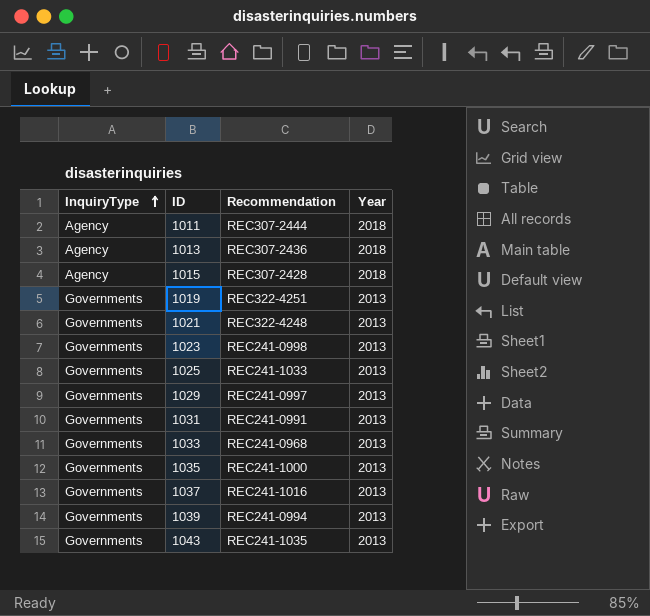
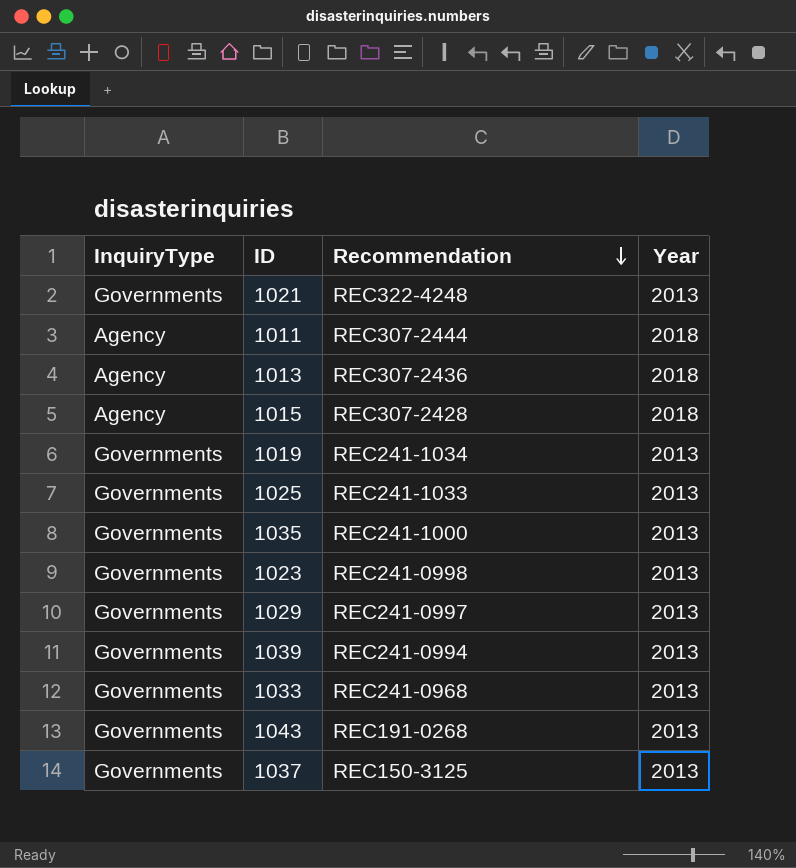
row order: InquiryType ascending -> Recommendation descending
row 1031: Governments | REC241-0991 | 2013 -> none
1019 | Recommendation: REC322-4251 -> REC241-1034
1043 | Recommendation: REC241-1035 -> REC191-0268
1037 | Recommendation: REC241-1016 -> REC150-3125

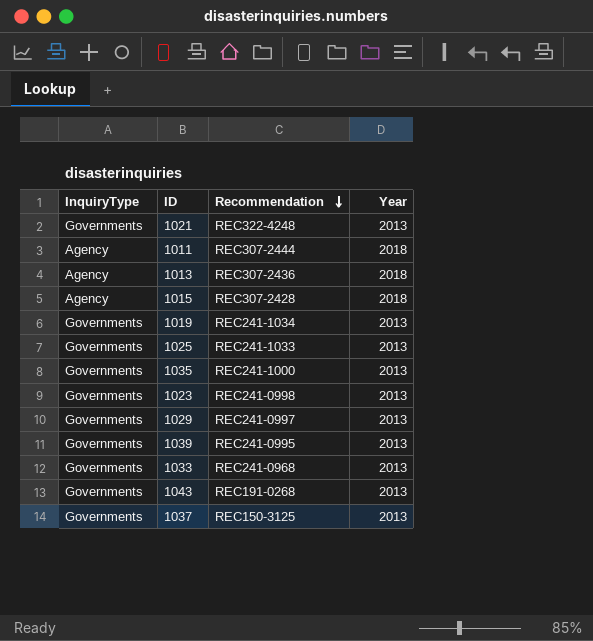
1039 | Recommendation: REC241-0994 -> REC241-0995

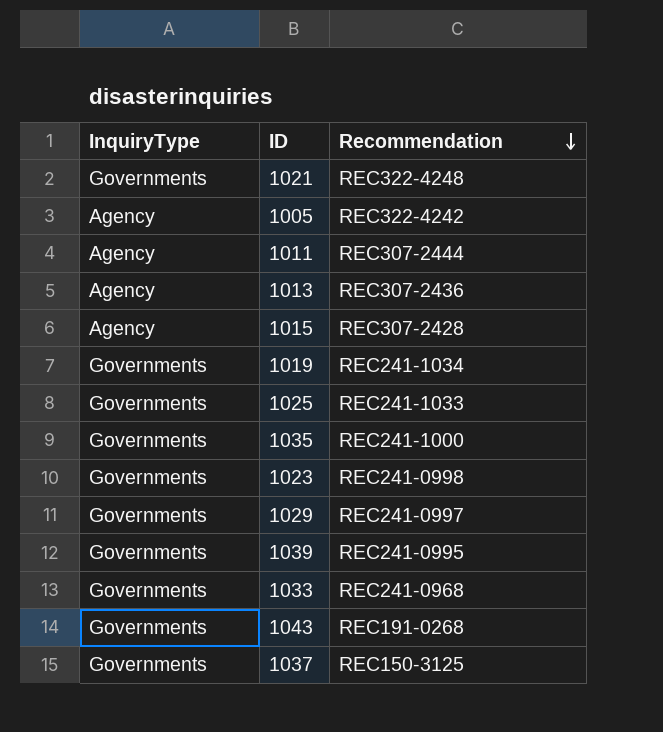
column Year | position: 4 -> none
row 1005: none -> Agency | REC322-4242

